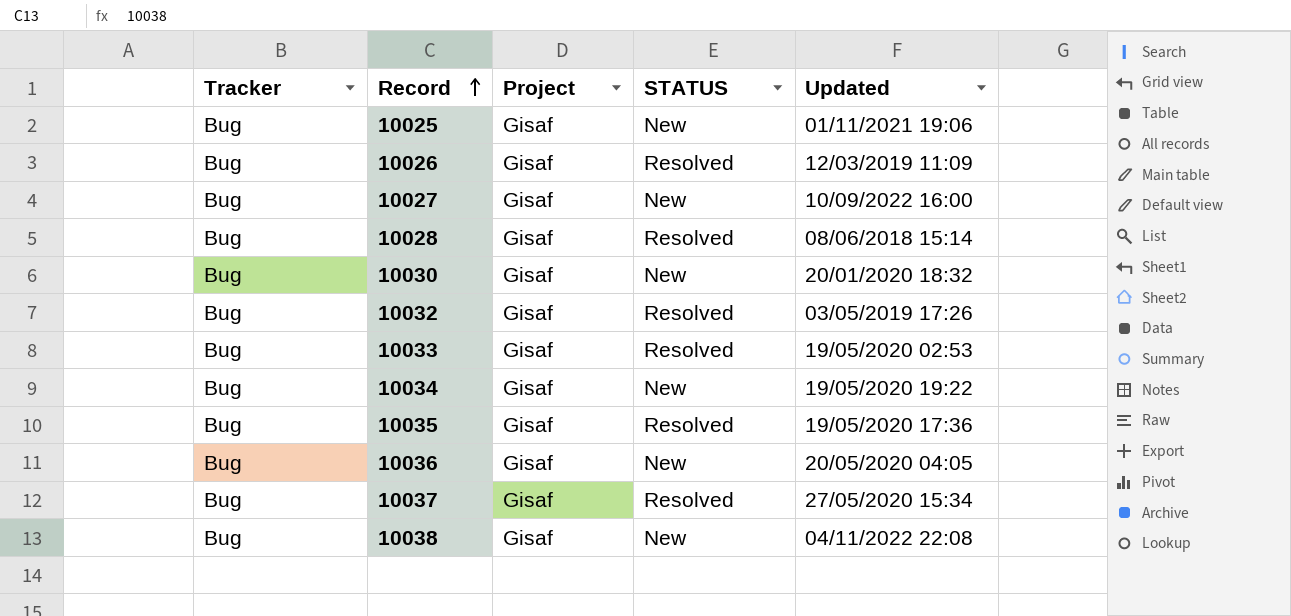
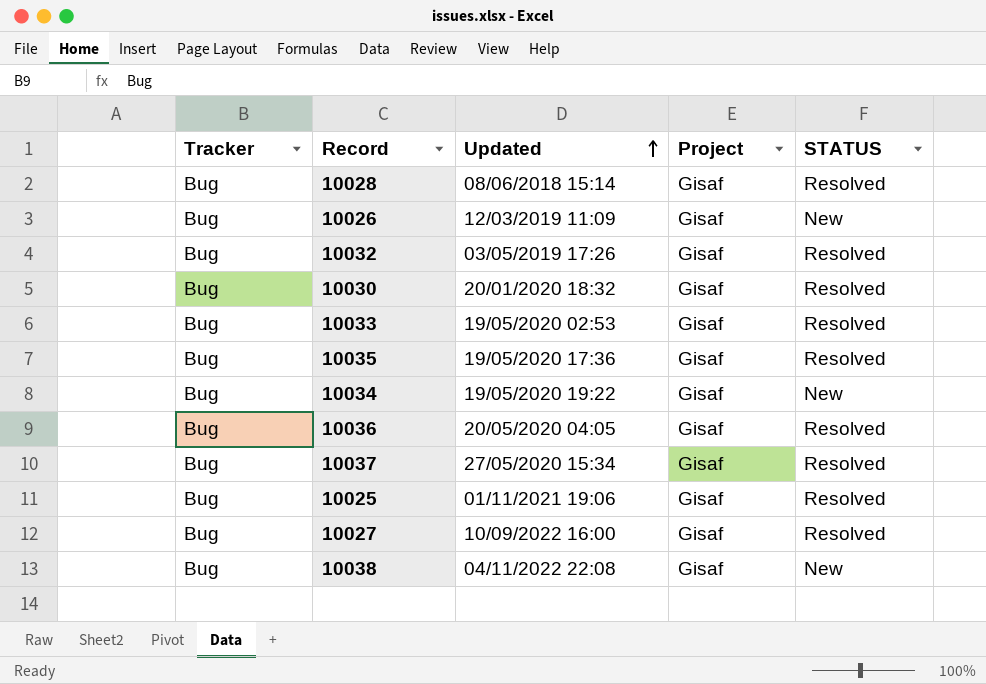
row order: Record ascending -> Updated ascending
column Updated | position: 5 -> 3
10026 | STATUS: Resolved -> New
10030 | STATUS: New -> Resolved
10036 | STATUS: New -> Resolved
10025 | STATUS: New -> Resolved
10027 | STATUS: New -> Resolved

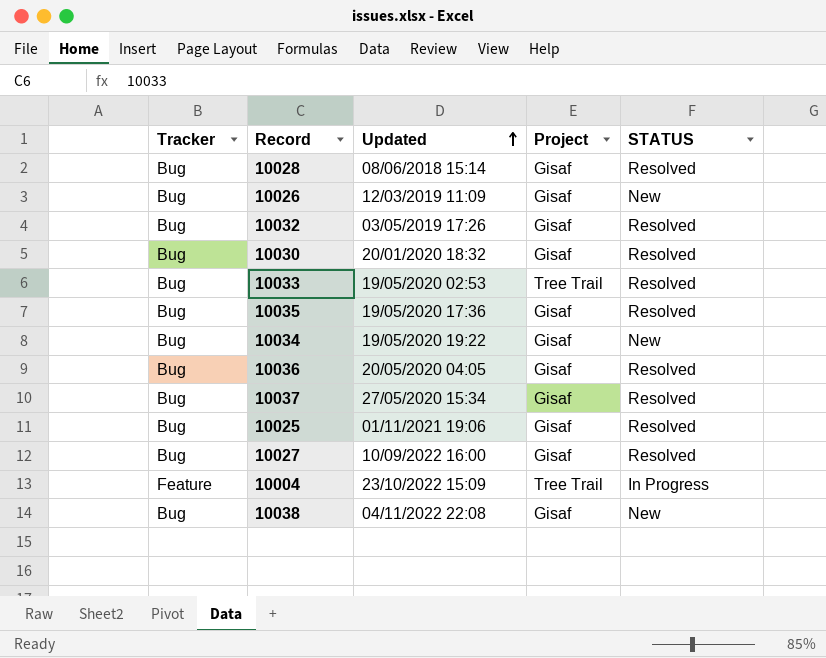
10033 | Project: Gisaf -> Tree Trail
row 10004: none -> Feature | 23/10/2022 15:09 | Tree Trail | In Progress

